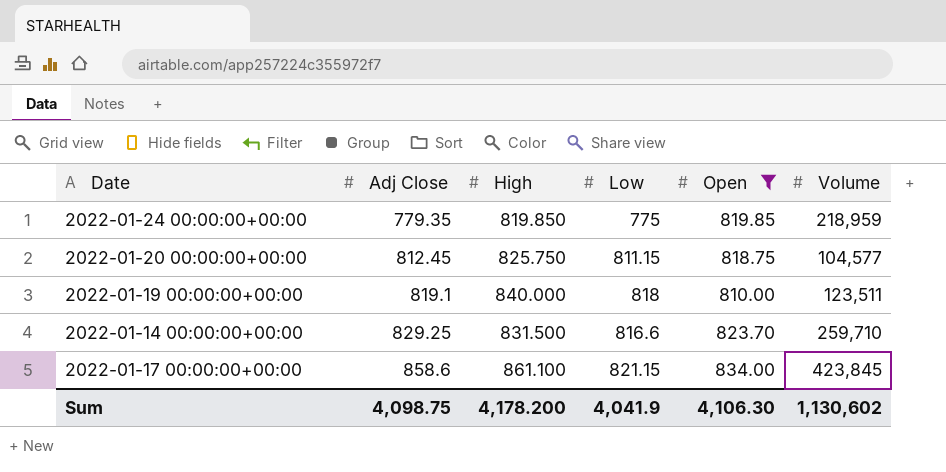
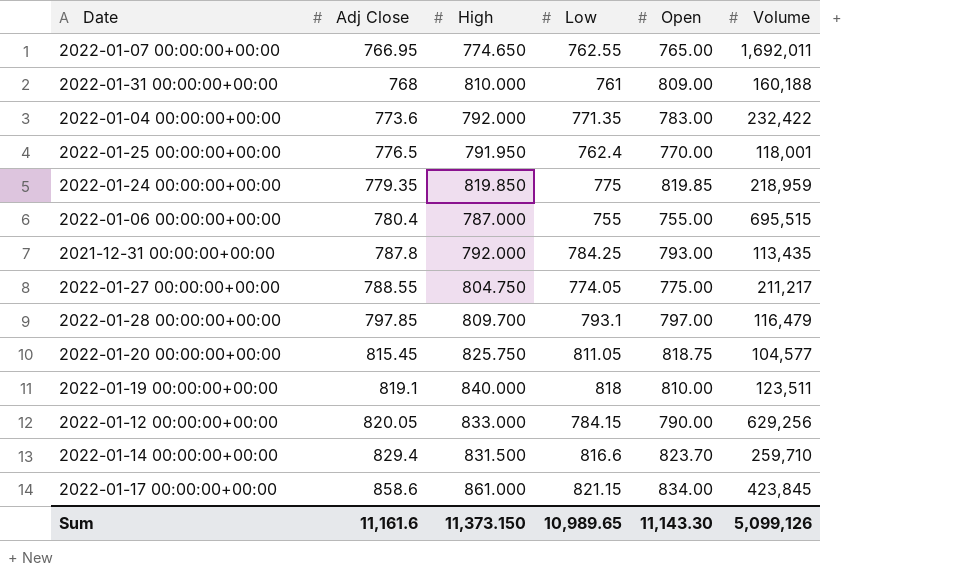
filter: Open >= 810.00 -> none
2022-01-20 00:00:00+00:00 | Adj Close: 812.45 -> 815.45
2022-01-20 00:00:00+00:00 | Low: 811.15 -> 811.05
2022-01-14 00:00:00+00:00 | Adj Close: 829.25 -> 829.4
2022-01-17 00:00:00+00:00 | High: 861.100 -> 861.000
Sum | Adj Close: 4,098.75 -> 11,161.6
Sum | High: 4,178.200 -> 11,373.150
Sum | Low: 4,041.9 -> 10,989.65
Sum | Open: 4,106.30 -> 11,143.30
Sum | Volume: 1,130,602 -> 5,099,126

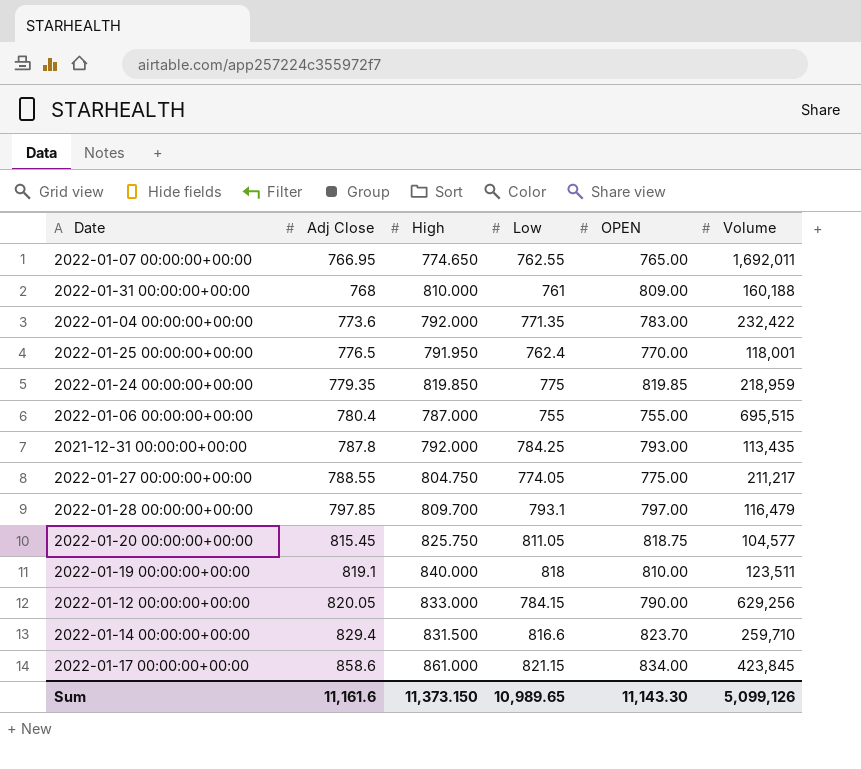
column name: Open -> OPEN

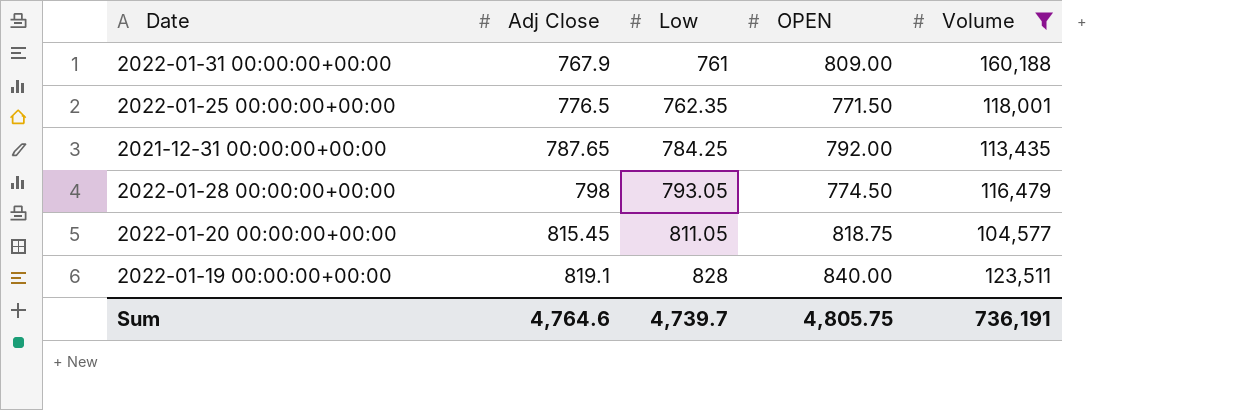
filter: none -> Volume <= 160,188
column High | position: 3 -> none
2022-01-31 00:00:00+00:00 | Adj Close: 768 -> 767.9
2022-01-25 00:00:00+00:00 | Low: 762.4 -> 762.35
2022-01-25 00:00:00+00:00 | OPEN: 770.00 -> 771.50
2021-12-31 00:00:00+00:00 | Adj Close: 787.8 -> 787.65
2021-12-31 00:00:00+00:00 | OPEN: 793.00 -> 792.00
2022-01-28 00:00:00+00:00 | Adj Close: 797.85 -> 798
2022-01-28 00:00:00+00:00 | Low: 793.1 -> 793.05
2022-01-28 00:00:00+00:00 | OPEN: 797.00 -> 774.50
2022-01-19 00:00:00+00:00 | Low: 818 -> 828
2022-01-19 00:00:00+00:00 | OPEN: 810.00 -> 840.00
Sum | Adj Close: 11,161.6 -> 4,764.6
Sum | Low: 10,989.65 -> 4,739.7
Sum | OPEN: 11,143.30 -> 4,805.75
Sum | Volume: 5,099,126 -> 736,191

